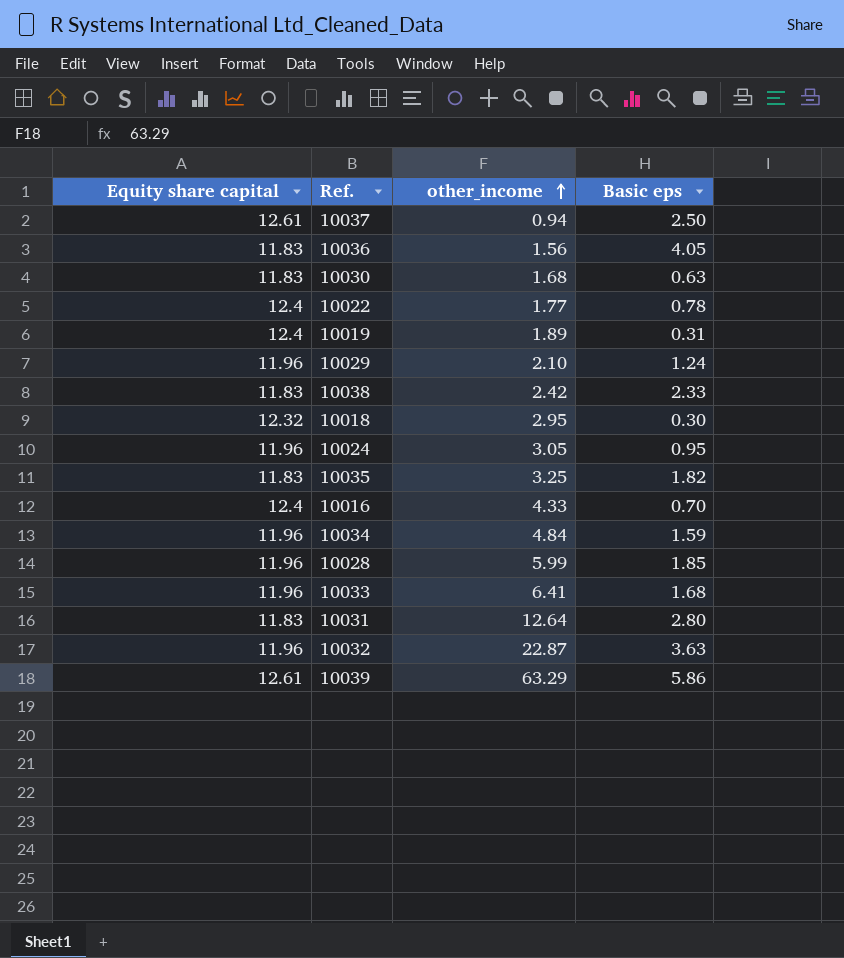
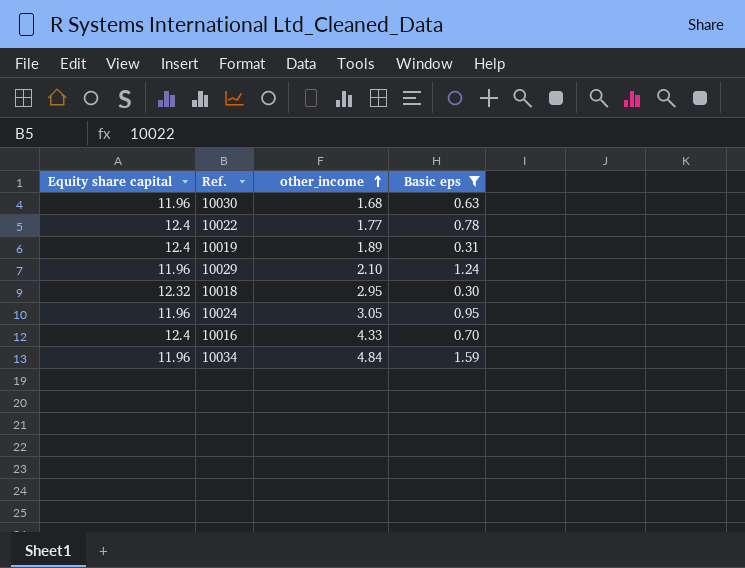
filter: none -> Basic eps <= 1.59
10030 | Equity share capital: 11.83 -> 11.96

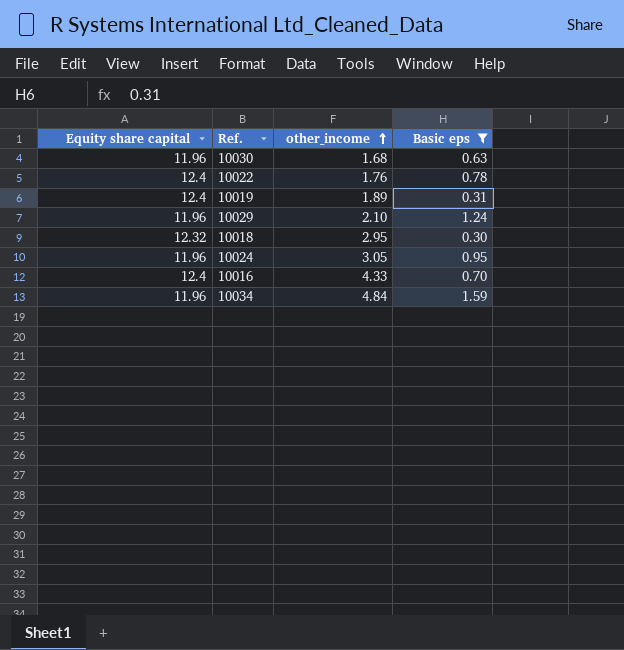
10022 | other_income: 1.77 -> 1.76

